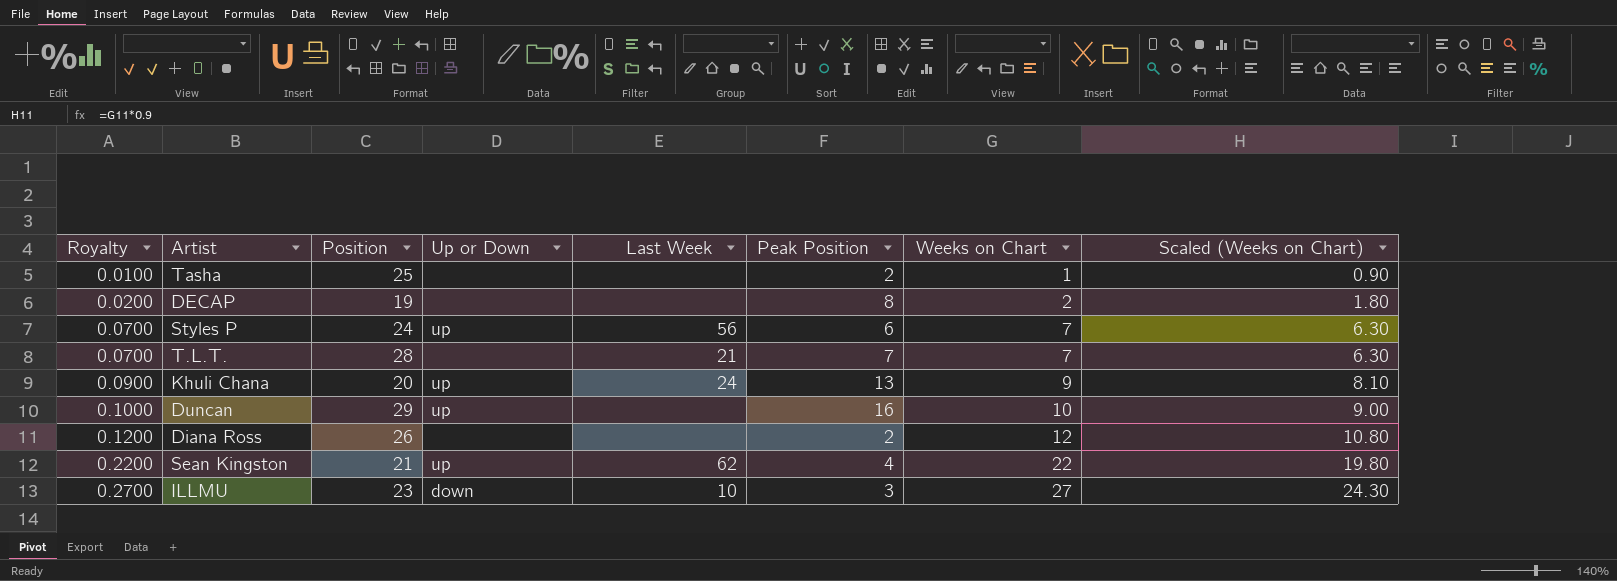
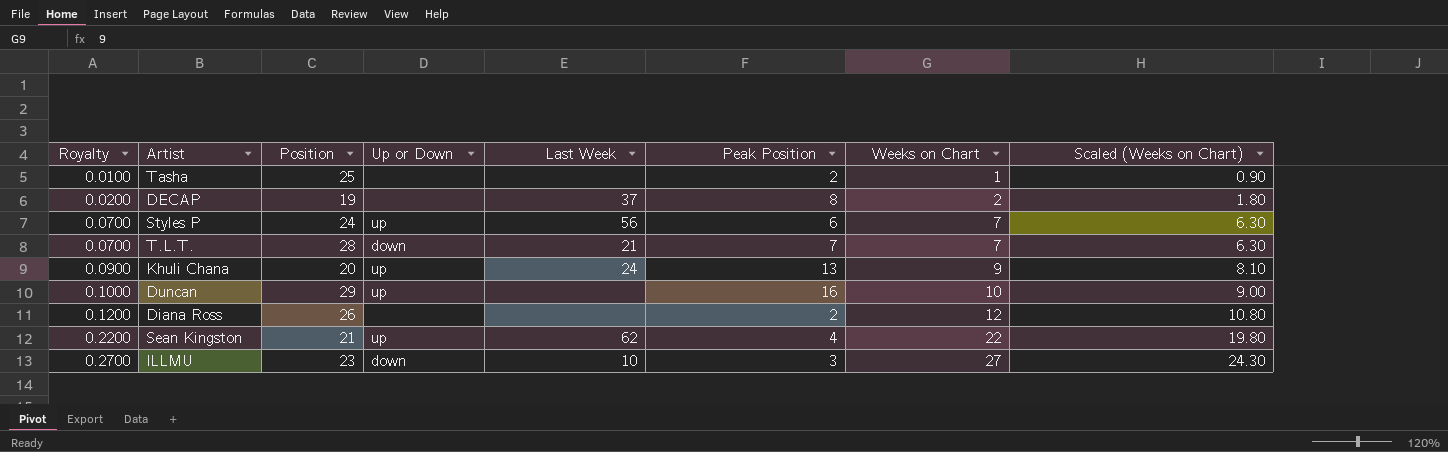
DECAP | Last Week: none -> 37
T.L.T. | Up or Down: none -> down

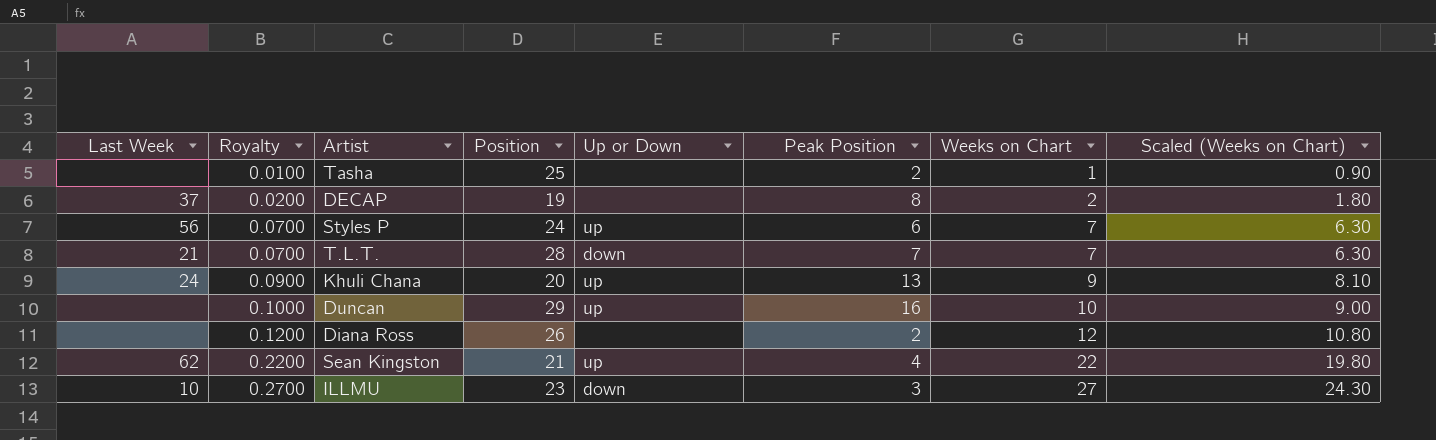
column Last Week | position: 5 -> 1

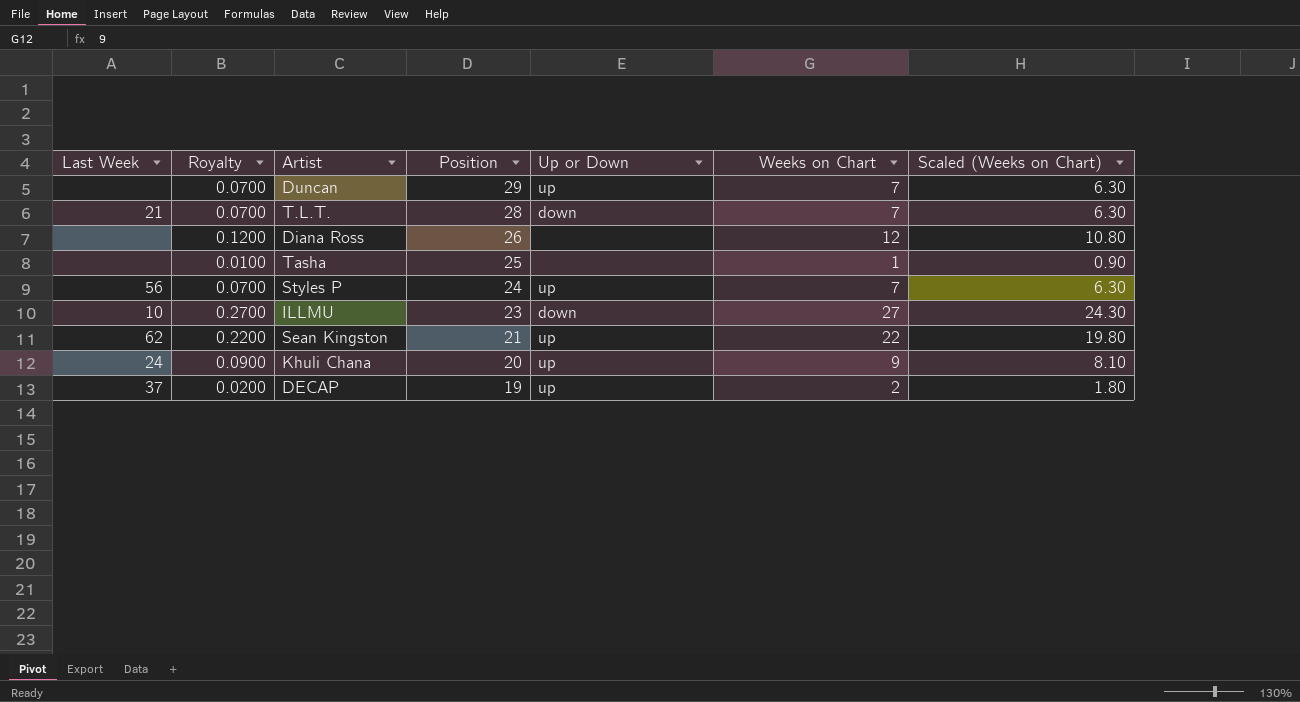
row order: Royalty ascending -> Position descending
column Peak Position | position: 6 -> none
Duncan | Royalty: 0.1000 -> 0.0700
Duncan | Weeks on Chart: 10 -> 7
Duncan | Scaled (Weeks on Chart): 9.00 -> 6.30
DECAP | Up or Down: none -> up

